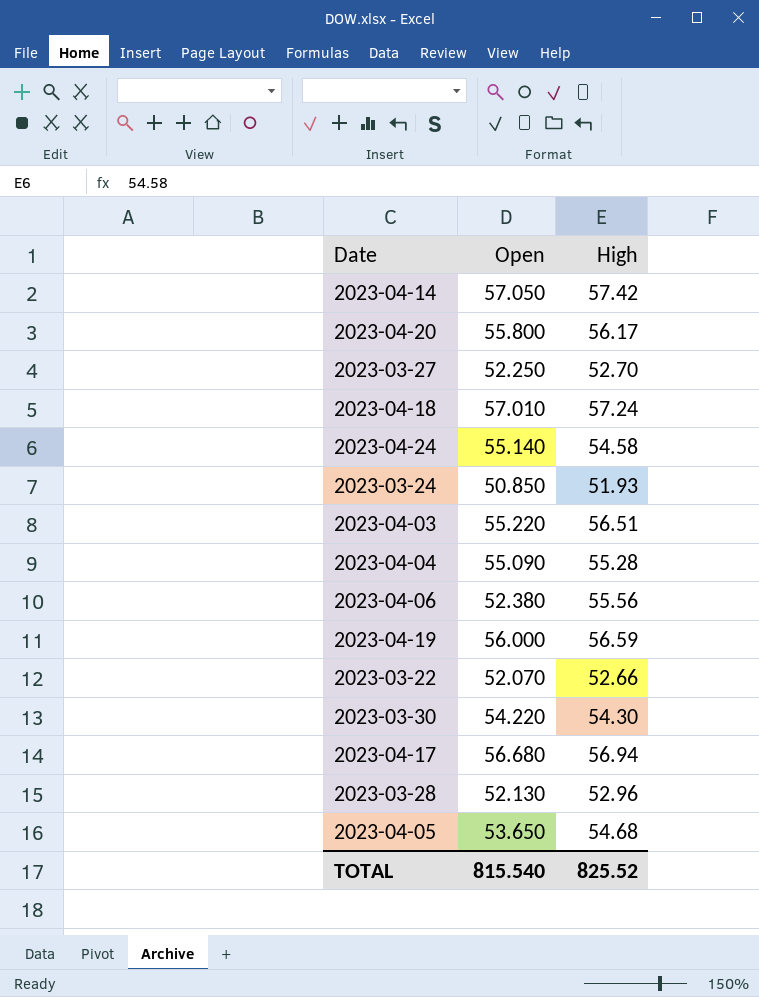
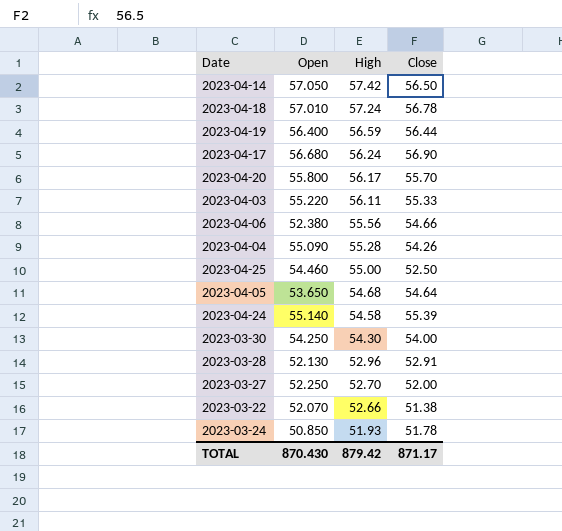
row order: none -> High descending
column Close | position: none -> 4
2023-04-19 | Open: 56.000 -> 56.400
2023-04-17 | High: 56.94 -> 56.24
2023-04-03 | High: 56.51 -> 56.11
row 2023-04-25: none -> 54.460 | 55.00 | 52.50
2023-03-30 | Open: 54.220 -> 54.250
TOTAL | Open: 815.540 -> 870.430
TOTAL | High: 825.52 -> 879.42

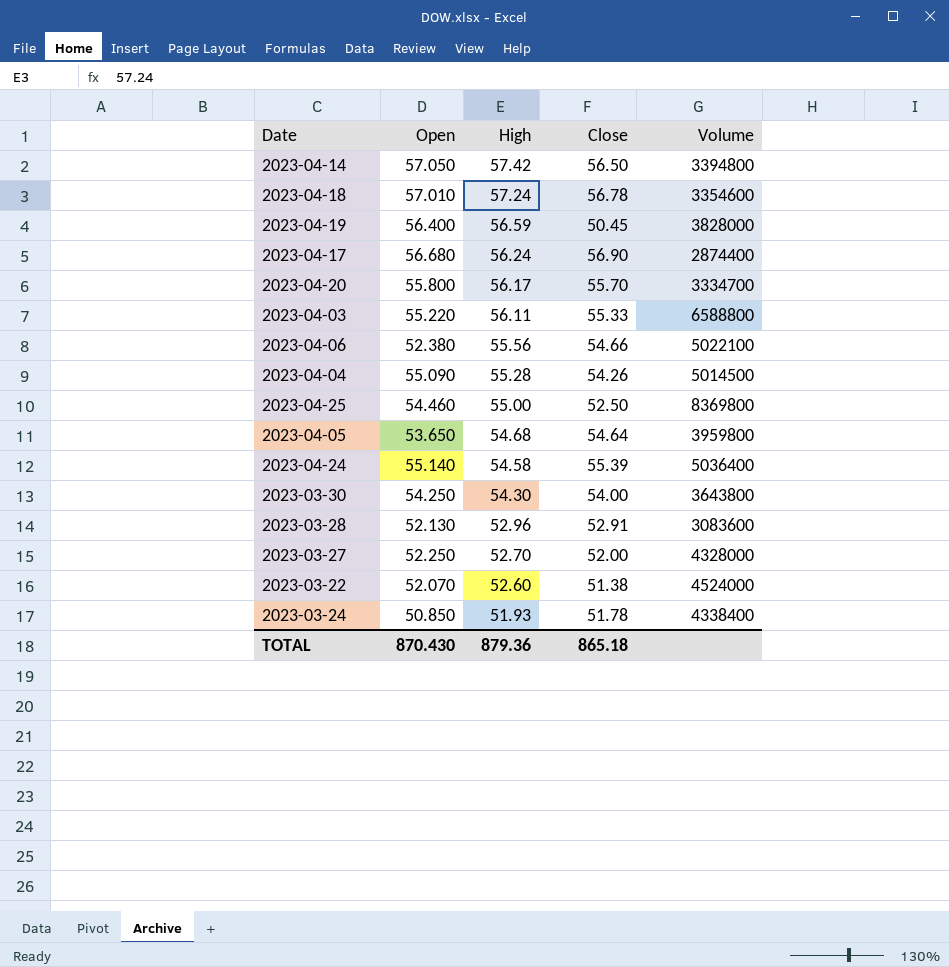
column Volume | position: none -> 5
2023-04-19 | Close: 56.44 -> 50.45
2023-03-22 | High: 52.66 -> 52.60
TOTAL | High: 879.42 -> 879.36
TOTAL | Close: 871.17 -> 865.18

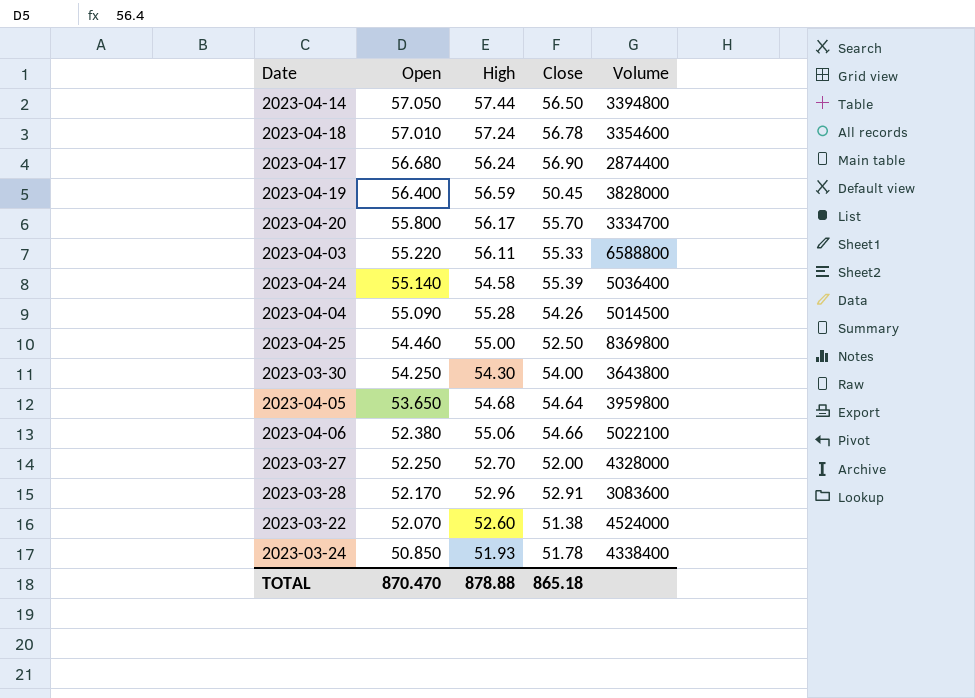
row order: High descending -> Open descending
2023-04-14 | High: 57.42 -> 57.44
2023-04-06 | High: 55.56 -> 55.06
2023-03-28 | Open: 52.130 -> 52.170
TOTAL | Open: 870.430 -> 870.470
TOTAL | High: 879.36 -> 878.88

